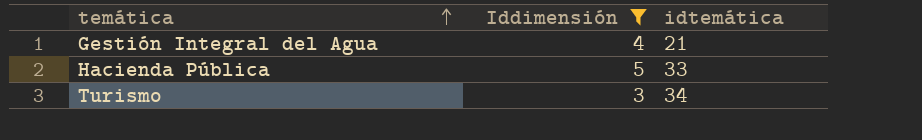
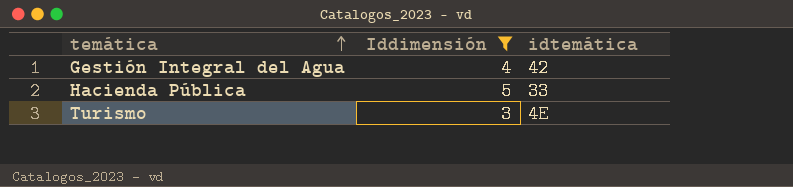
Gestión Integral del Agua | idtemática: 21 -> 42
Turismo | idtemática: 34 -> 4E

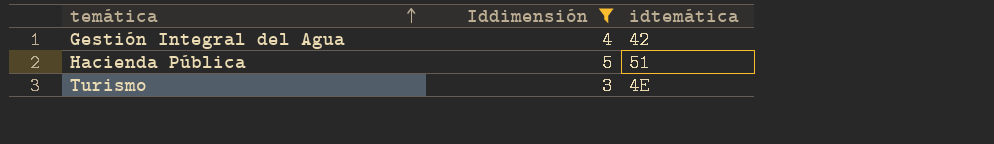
Hacienda Pública | idtemática: 33 -> 51

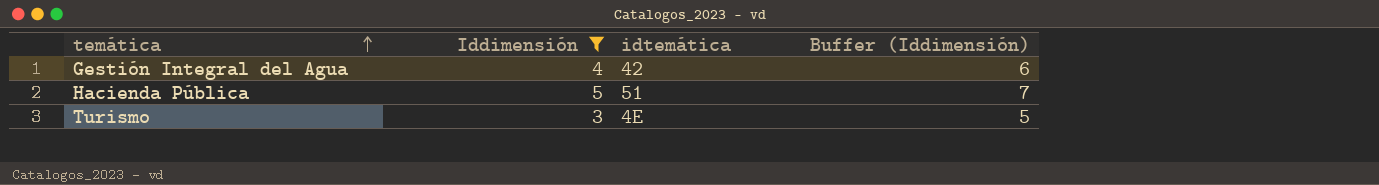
column Buffer (Iddimensión) | formula: none -> [Iddimensión] + 2

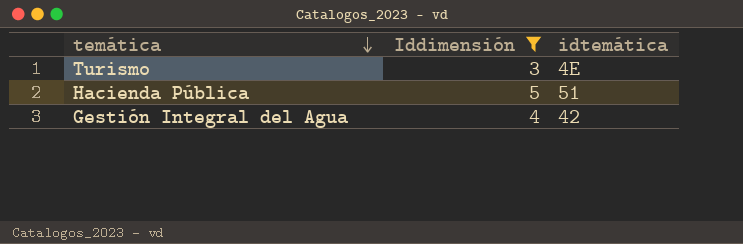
row order: temática ascending -> temática descending
column Buffer (Iddimensión) | formula: [Iddimensión] + 2 -> none

